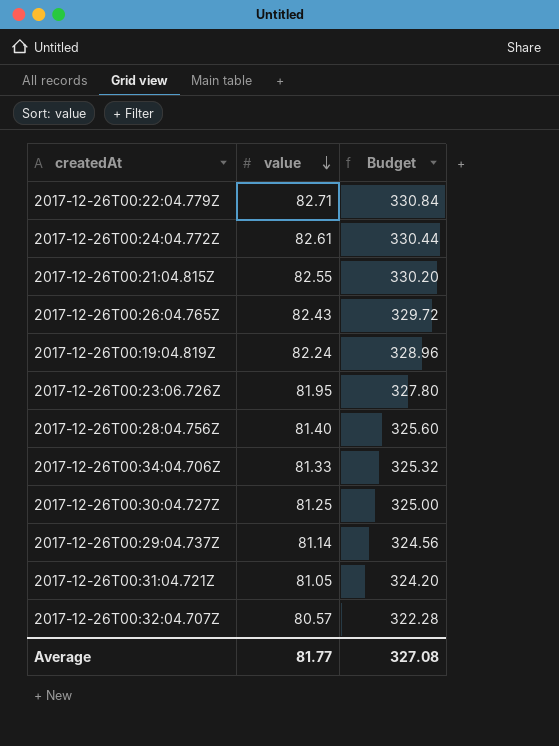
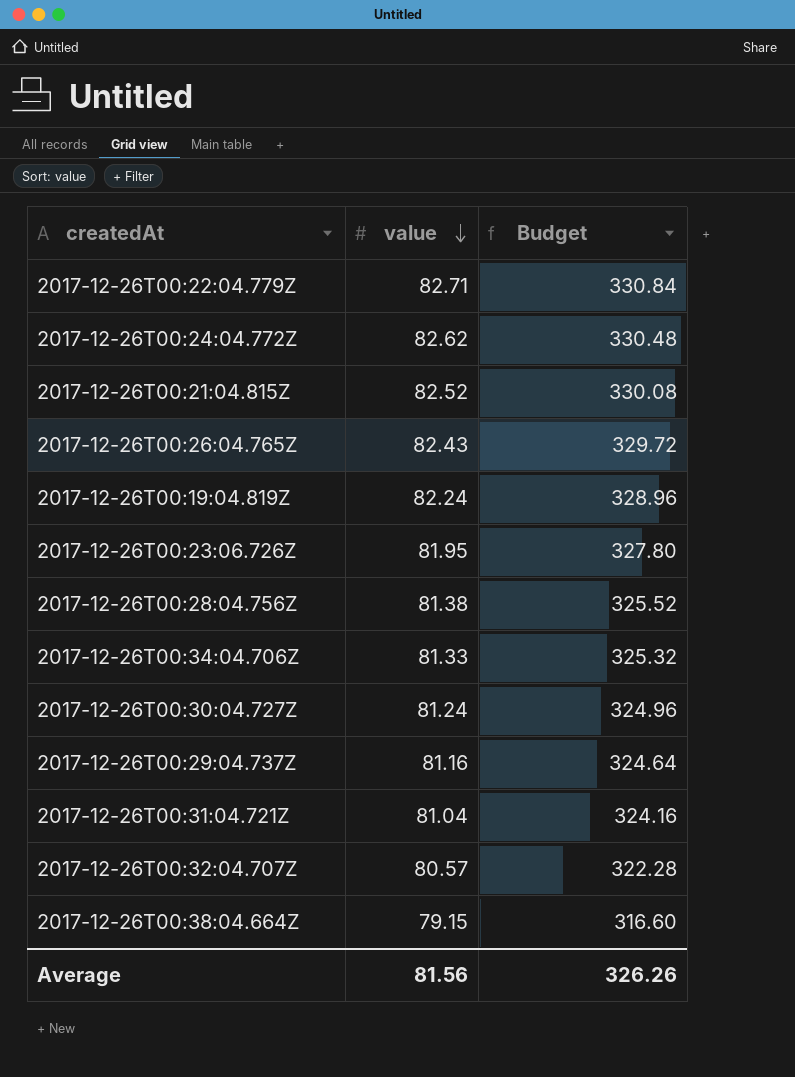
2017-12-26T00:24:04.772Z | value: 82.61 -> 82.62
2017-12-26T00:24:04.772Z | Budget: 330.44 -> 330.48
2017-12-26T00:21:04.815Z | value: 82.55 -> 82.52
2017-12-26T00:21:04.815Z | Budget: 330.20 -> 330.08
2017-12-26T00:28:04.756Z | value: 81.40 -> 81.38
2017-12-26T00:28:04.756Z | Budget: 325.60 -> 325.52
2017-12-26T00:30:04.727Z | value: 81.25 -> 81.24
2017-12-26T00:30:04.727Z | Budget: 325.00 -> 324.96
2017-12-26T00:29:04.737Z | value: 81.14 -> 81.16
2017-12-26T00:29:04.737Z | Budget: 324.56 -> 324.64
2017-12-26T00:31:04.721Z | value: 81.05 -> 81.04
2017-12-26T00:31:04.721Z | Budget: 324.20 -> 324.16
row 2017-12-26T00:38:04.664Z: none -> 79.15 | 316.60
Average | value: 81.77 -> 81.56
Average | Budget: 327.08 -> 326.26

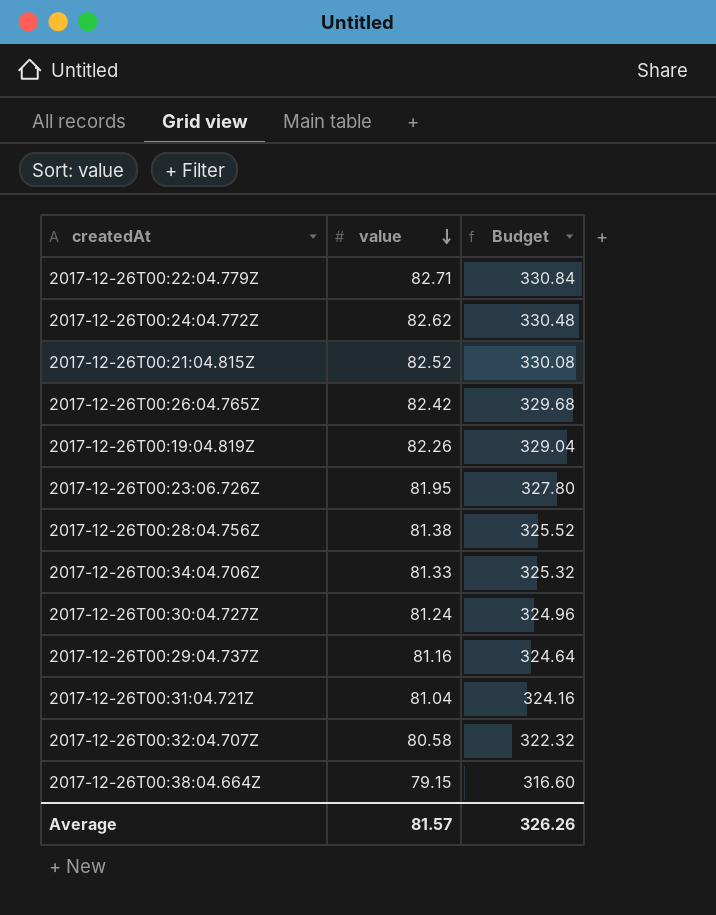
2017-12-26T00:26:04.765Z | value: 82.43 -> 82.42
2017-12-26T00:26:04.765Z | Budget: 329.72 -> 329.68
2017-12-26T00:19:04.819Z | value: 82.24 -> 82.26
2017-12-26T00:19:04.819Z | Budget: 328.96 -> 329.04
2017-12-26T00:32:04.707Z | value: 80.57 -> 80.58
2017-12-26T00:32:04.707Z | Budget: 322.28 -> 322.32
Average | value: 81.56 -> 81.57

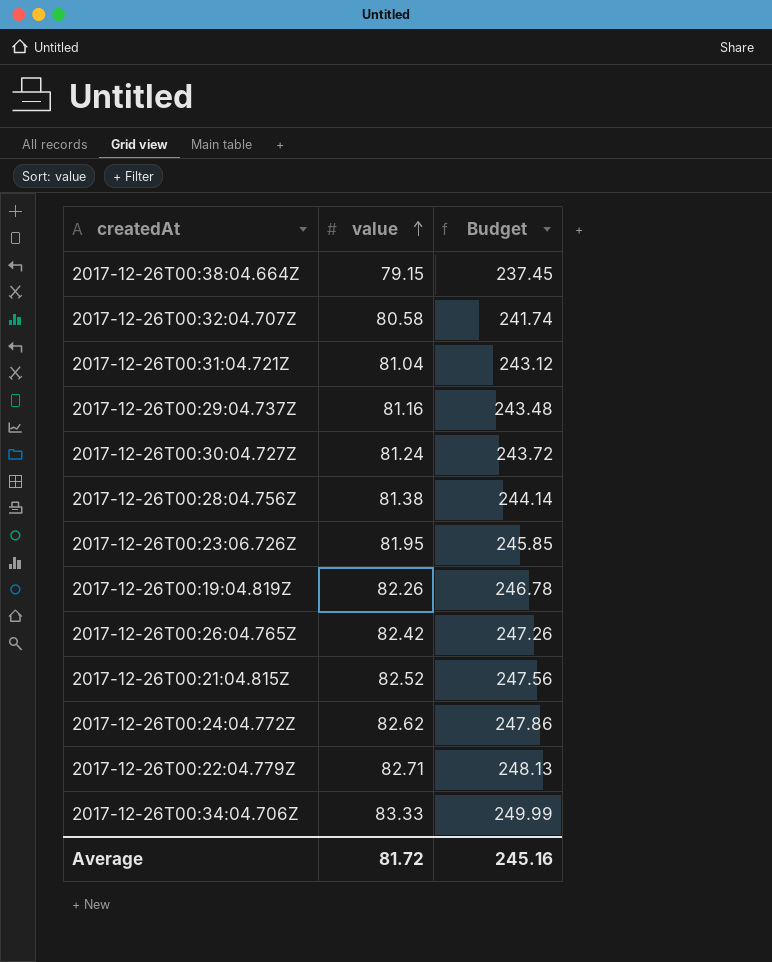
row order: value descending -> value ascending
column Budget | formula: [value] * 4 -> [value] * 3
2017-12-26T00:34:04.706Z | value: 81.33 -> 83.33
Average | value: 81.57 -> 81.72
Average | Budget: 326.26 -> 245.16

